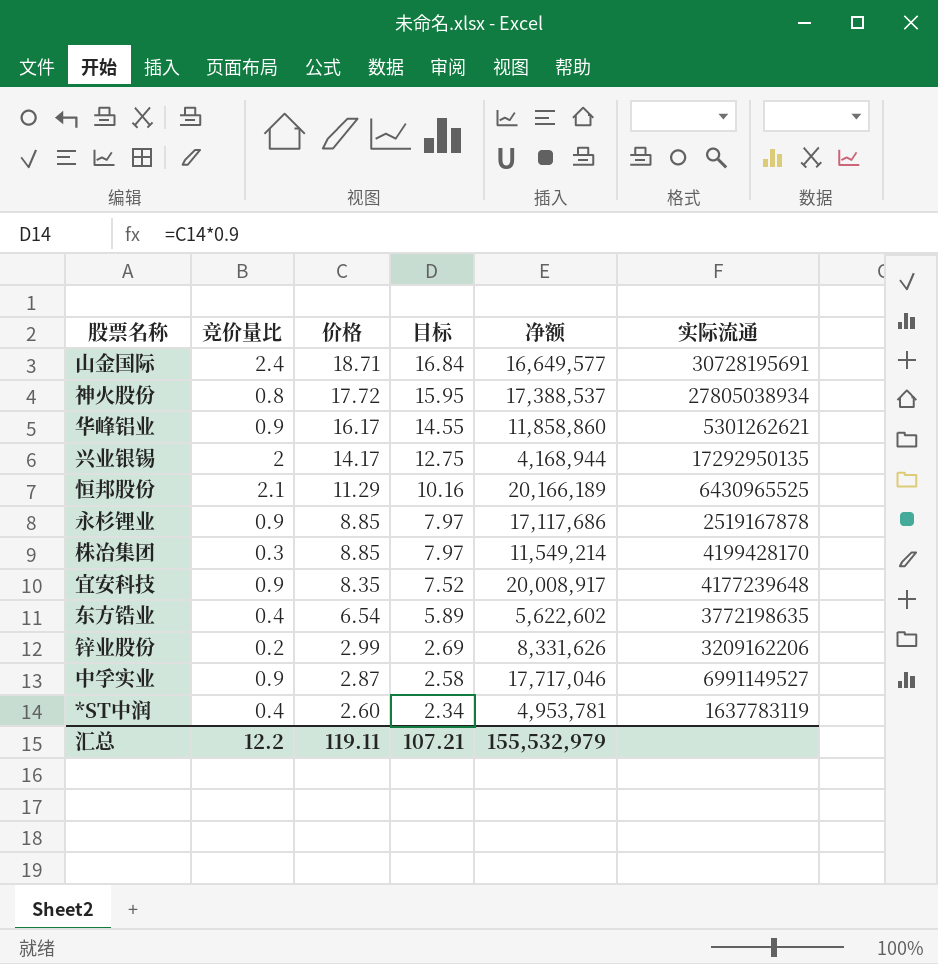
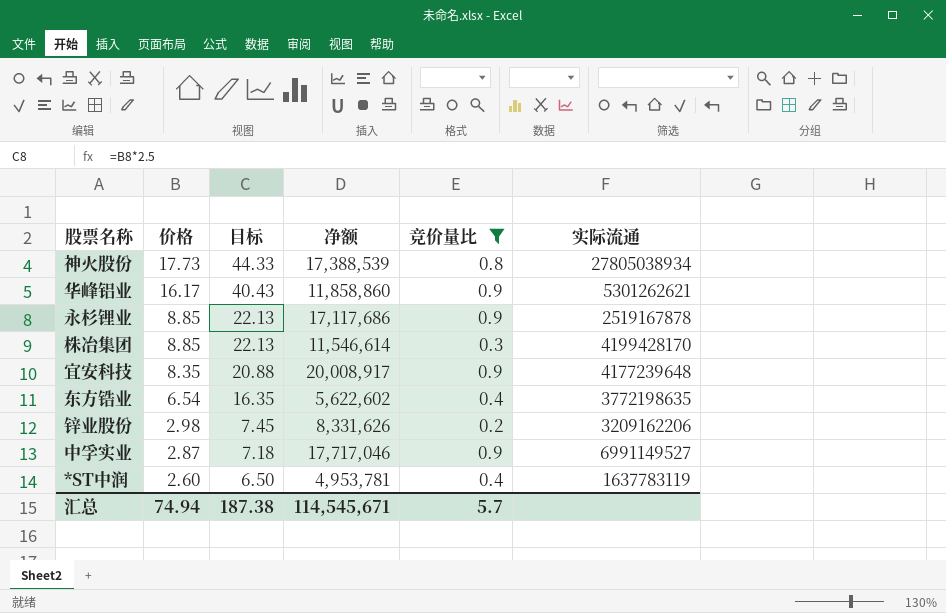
filter: none -> 竞价量比 <= 0.9
column 目标 | formula: [价格] * 0.9 -> [价格] * 2.5
column 竞价量比 | position: 2 -> 5
神火股份 | 价格: 17.72 -> 17.73
神火股份 | 净额: 17,388,537 -> 17,388,539
株冶集团 | 净额: 11,549,214 -> 11,546,614
锌业股份 | 价格: 2.99 -> 2.98
汇总 | 价格: 119.11 -> 74.94
汇总 | 目标: 107.21 -> 187.38
汇总 | 净额: 155,532,979 -> 114,545,671
汇总 | 竞价量比: 12.2 -> 5.7

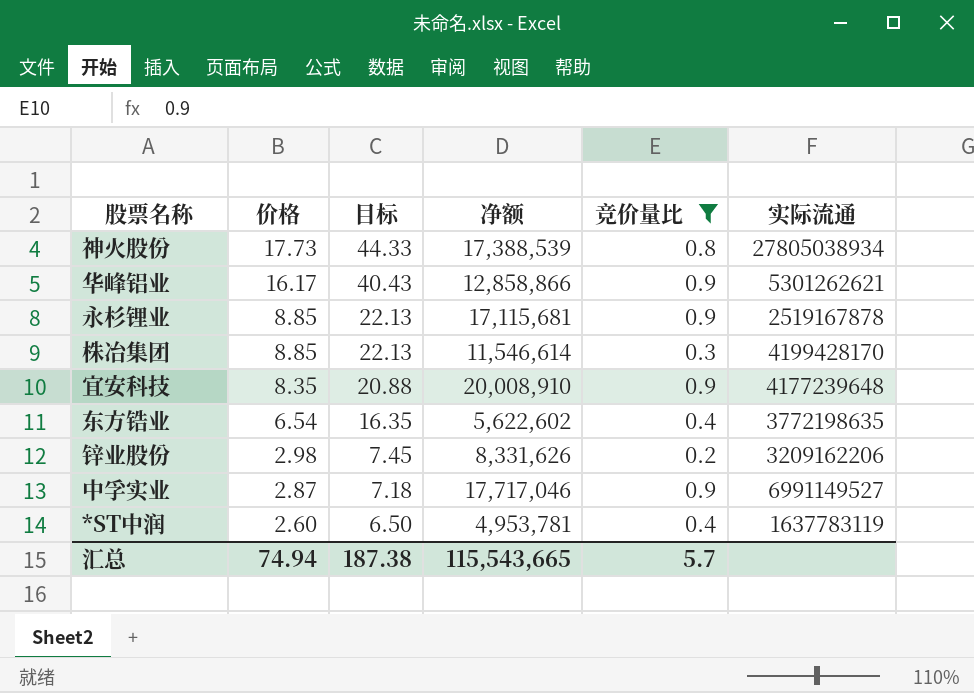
华峰铝业 | 净额: 11,858,860 -> 12,858,866
永杉锂业 | 净额: 17,117,686 -> 17,115,681
宜安科技 | 净额: 20,008,917 -> 20,008,910
汇总 | 净额: 114,545,671 -> 115,543,665

